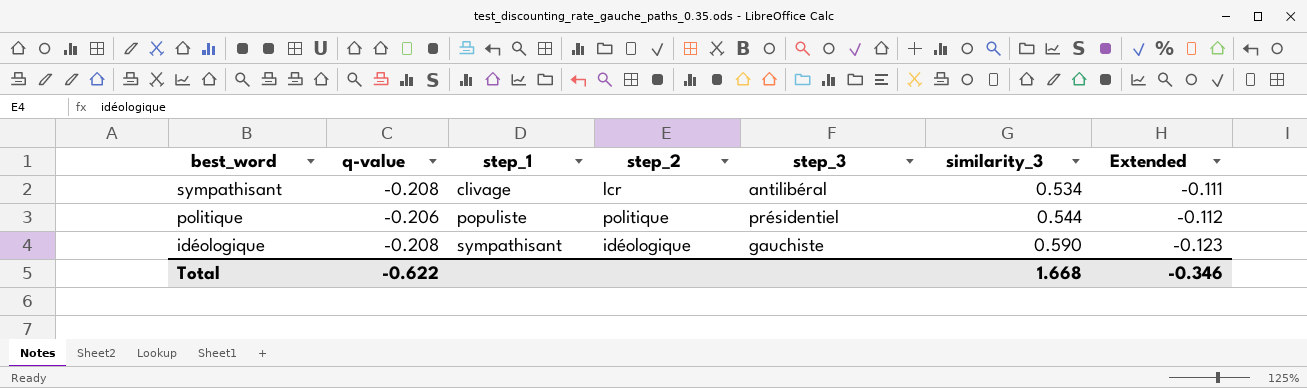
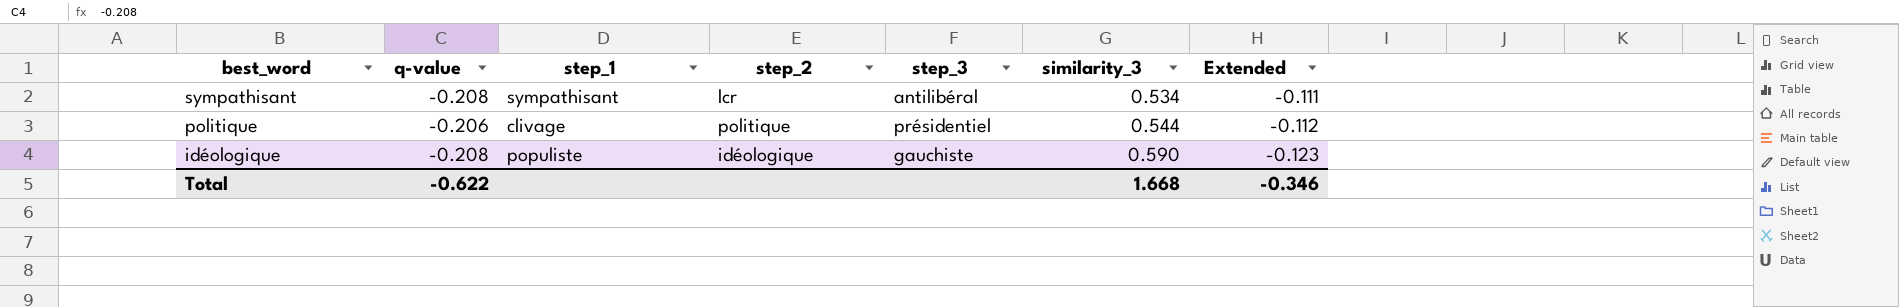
sympathisant | step_1: clivage -> sympathisant
politique | step_1: populiste -> clivage
idéologique | step_1: sympathisant -> populiste

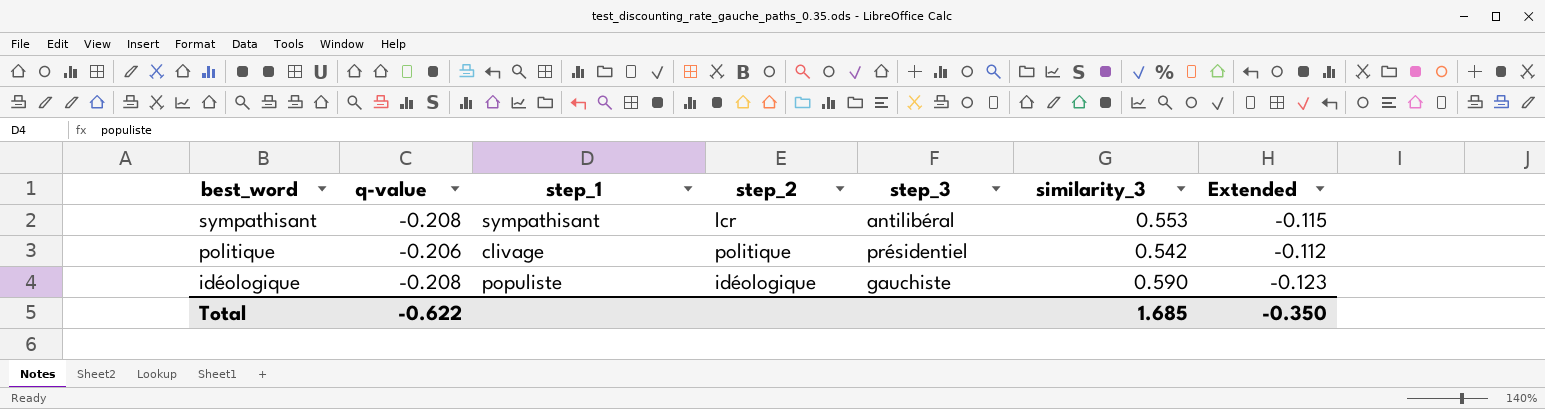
sympathisant | similarity_3: 0.534 -> 0.553
sympathisant | Extended: -0.111 -> -0.115
politique | similarity_3: 0.544 -> 0.542
Total | similarity_3: 1.668 -> 1.685
Total | Extended: -0.346 -> -0.350

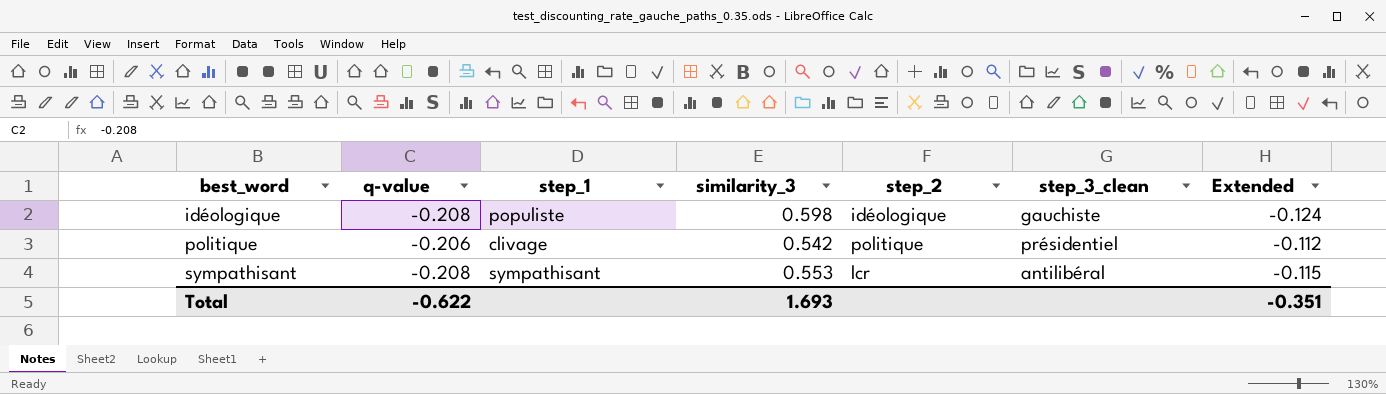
row order: best_word descending -> best_word ascending
column similarity_3 | position: 6 -> 4
column name: step_3 -> step_3_clean
idéologique | similarity_3: 0.590 -> 0.598
idéologique | Extended: -0.123 -> -0.124
Total | similarity_3: 1.685 -> 1.693
Total | Extended: -0.350 -> -0.351

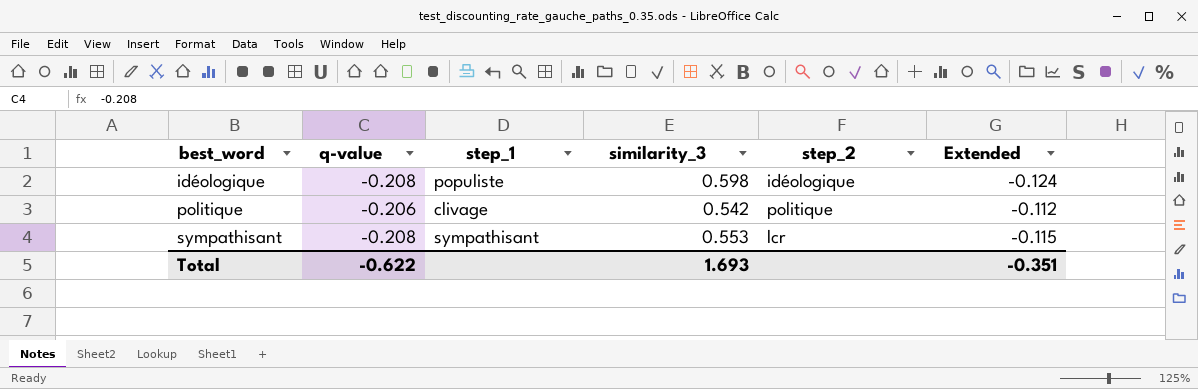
column step_3_clean | position: 6 -> none

